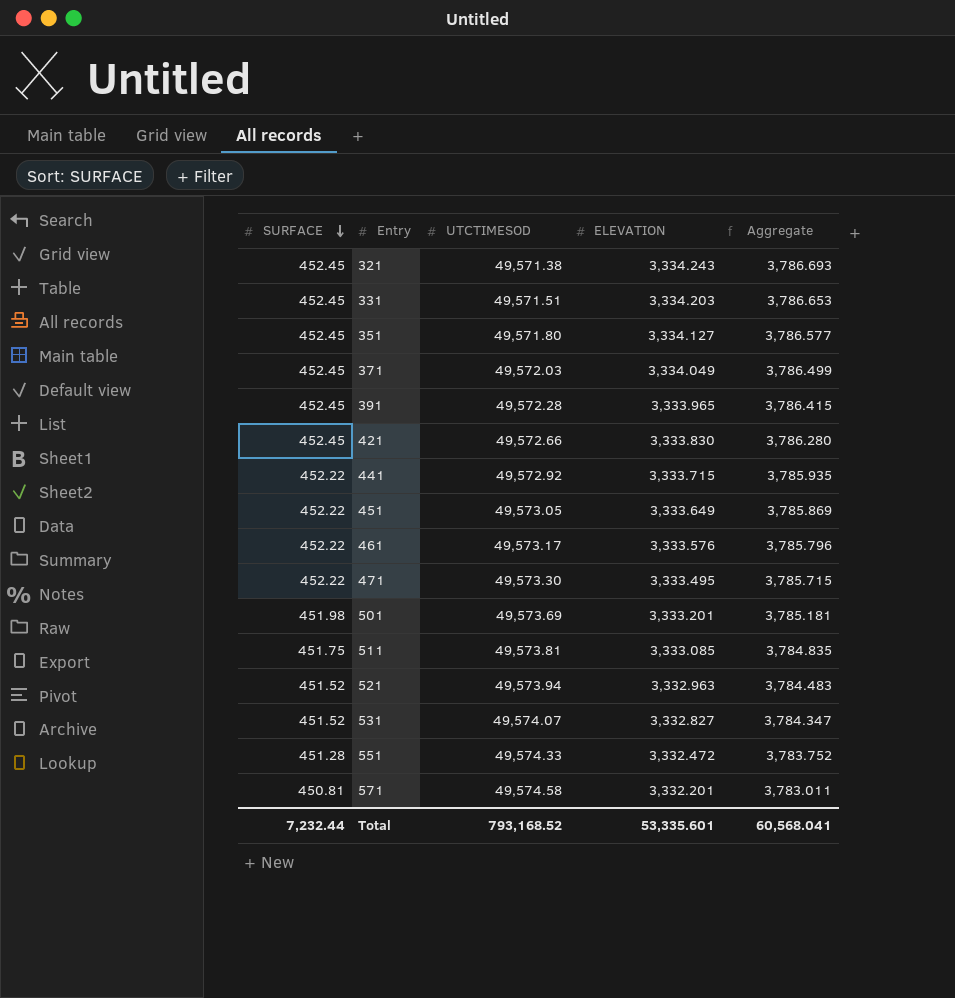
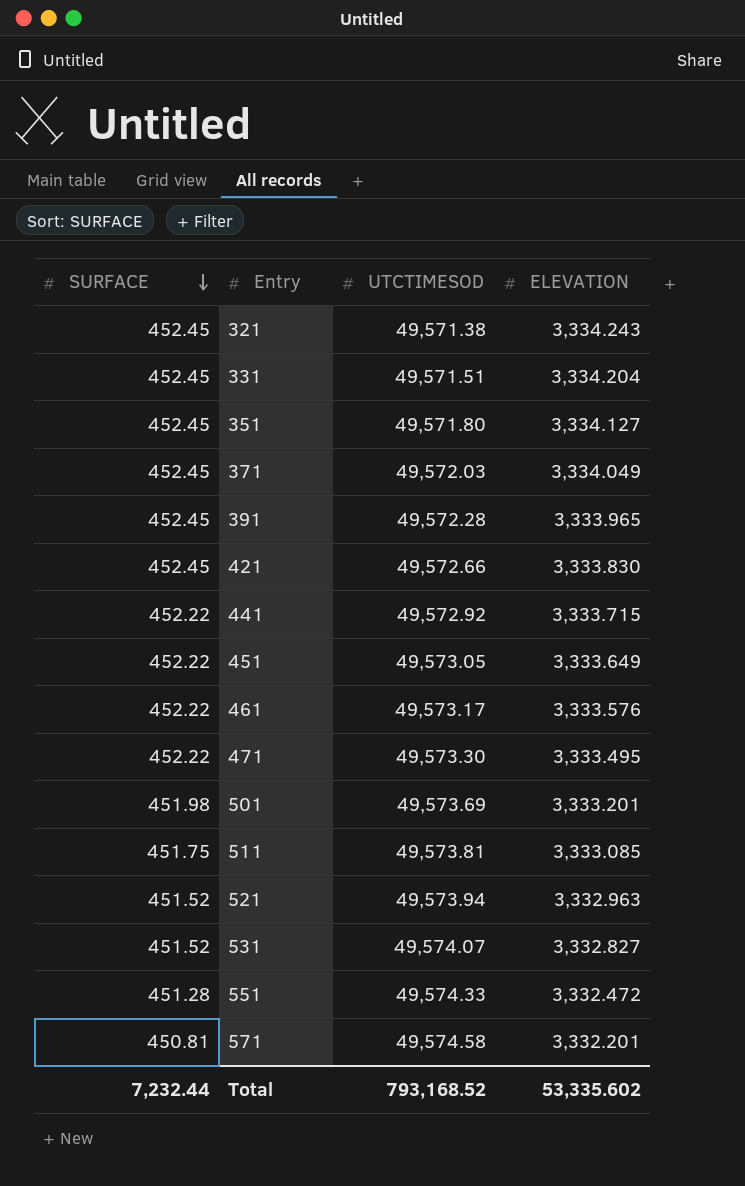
column Aggregate | formula: [SURFACE] + [ELEVATION] -> none
331 | ELEVATION: 3,334.203 -> 3,334.204
Total | ELEVATION: 53,335.601 -> 53,335.602

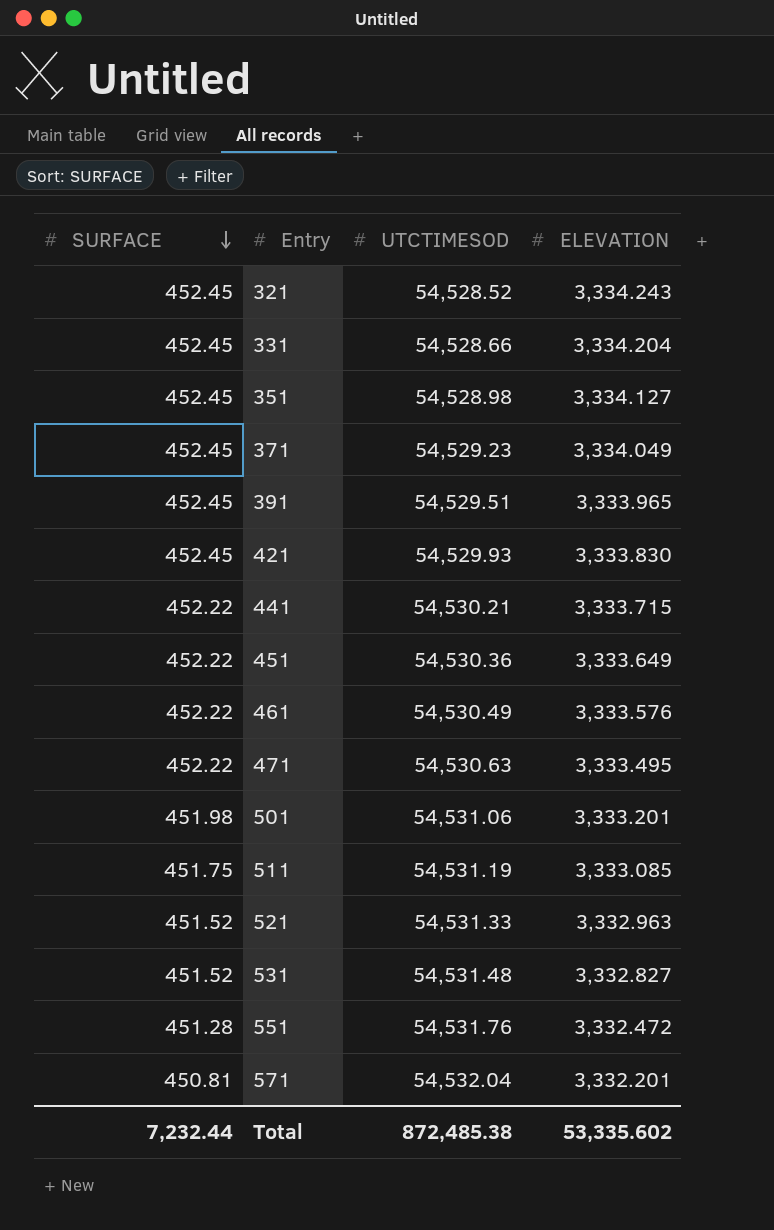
321 | UTCTIMESOD: 49,571.38 -> 54,528.52
331 | UTCTIMESOD: 49,571.51 -> 54,528.66
351 | UTCTIMESOD: 49,571.80 -> 54,528.98
371 | UTCTIMESOD: 49,572.03 -> 54,529.23
391 | UTCTIMESOD: 49,572.28 -> 54,529.51
421 | UTCTIMESOD: 49,572.66 -> 54,529.93
441 | UTCTIMESOD: 49,572.92 -> 54,530.21
451 | UTCTIMESOD: 49,573.05 -> 54,530.36
461 | UTCTIMESOD: 49,573.17 -> 54,530.49
471 | UTCTIMESOD: 49,573.30 -> 54,530.63
501 | UTCTIMESOD: 49,573.69 -> 54,531.06
511 | UTCTIMESOD: 49,573.81 -> 54,531.19
521 | UTCTIMESOD: 49,573.94 -> 54,531.33
531 | UTCTIMESOD: 49,574.07 -> 54,531.48
551 | UTCTIMESOD: 49,574.33 -> 54,531.76
571 | UTCTIMESOD: 49,574.58 -> 54,532.04
Total | UTCTIMESOD: 793,168.52 -> 872,485.38

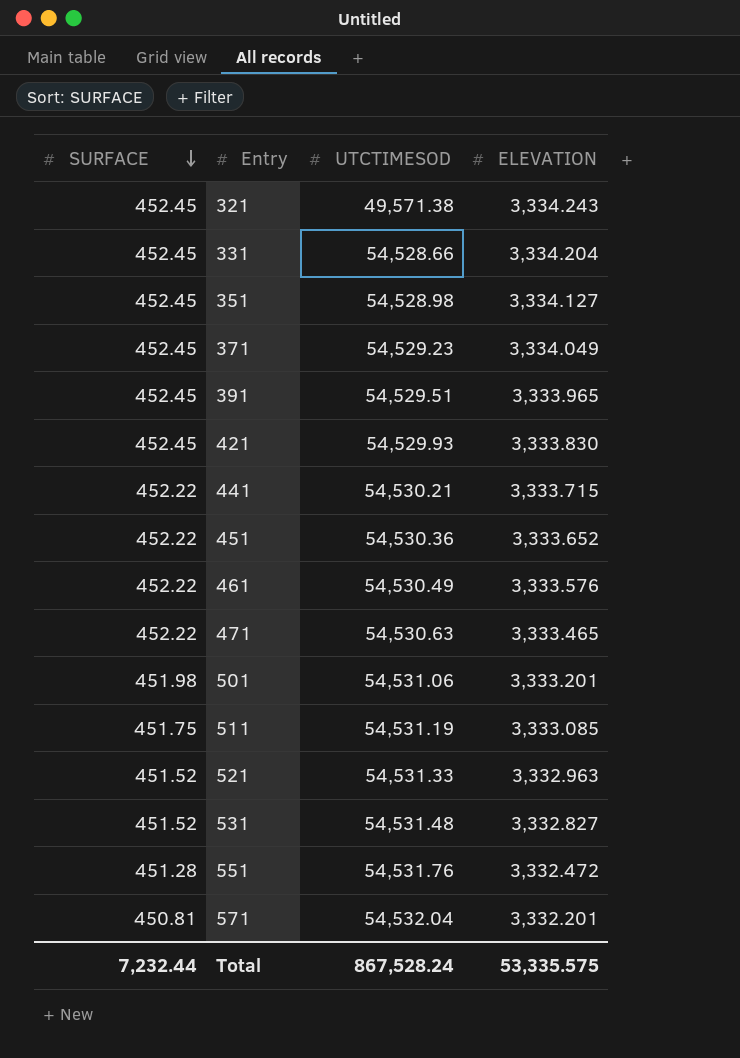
321 | UTCTIMESOD: 54,528.52 -> 49,571.38
451 | ELEVATION: 3,333.649 -> 3,333.652
471 | ELEVATION: 3,333.495 -> 3,333.465
Total | UTCTIMESOD: 872,485.38 -> 867,528.24
Total | ELEVATION: 53,335.602 -> 53,335.575

